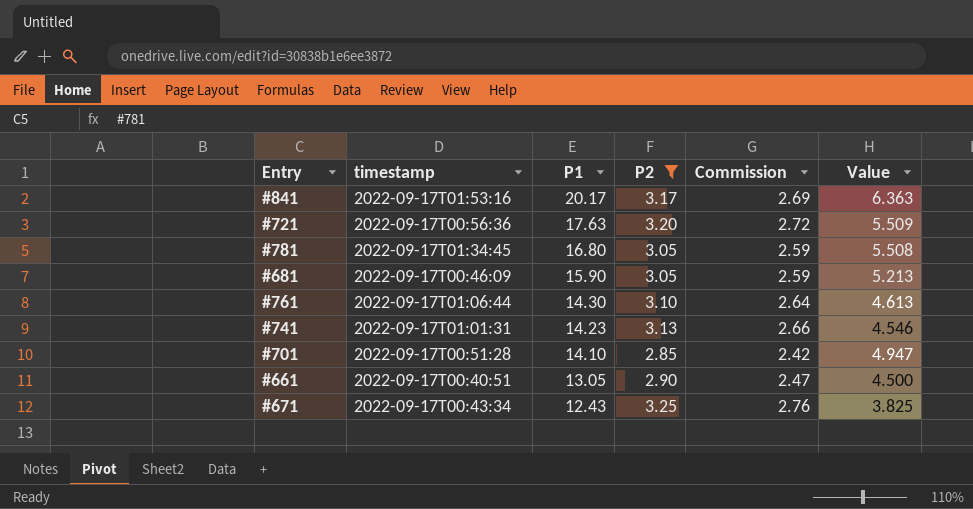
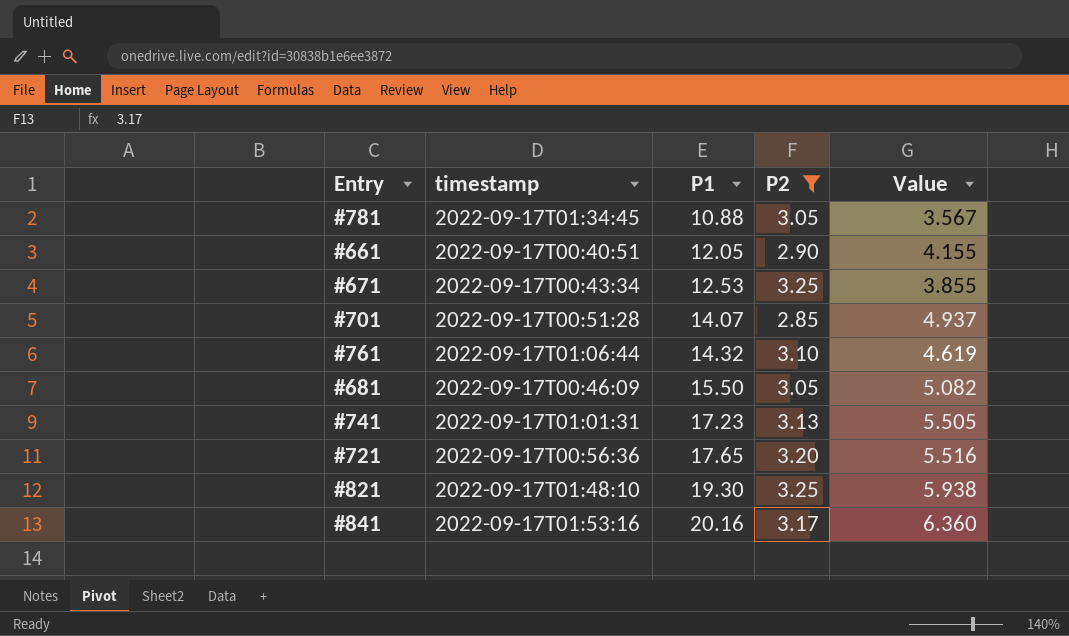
row order: P1 descending -> P1 ascending
column Commission | formula: [P2] * 0.85 -> none
#781 | P1: 16.80 -> 10.88
#781 | Value: 5.508 -> 3.567
#661 | P1: 13.05 -> 12.05
#661 | Value: 4.500 -> 4.155
#671 | P1: 12.43 -> 12.53
#671 | Value: 3.825 -> 3.855
#701 | P1: 14.10 -> 14.07
#701 | Value: 4.947 -> 4.937
#761 | P1: 14.30 -> 14.32
#761 | Value: 4.613 -> 4.619
#681 | P1: 15.90 -> 15.50
#681 | Value: 5.213 -> 5.082
#741 | P1: 14.23 -> 17.23
#741 | Value: 4.546 -> 5.505
#721 | P1: 17.63 -> 17.65
#721 | Value: 5.509 -> 5.516
row #821: none -> 2022-09-17T01:48:10 | 19.30 | 3.25 | 5.938
#841 | P1: 20.17 -> 20.16
#841 | Value: 6.363 -> 6.360

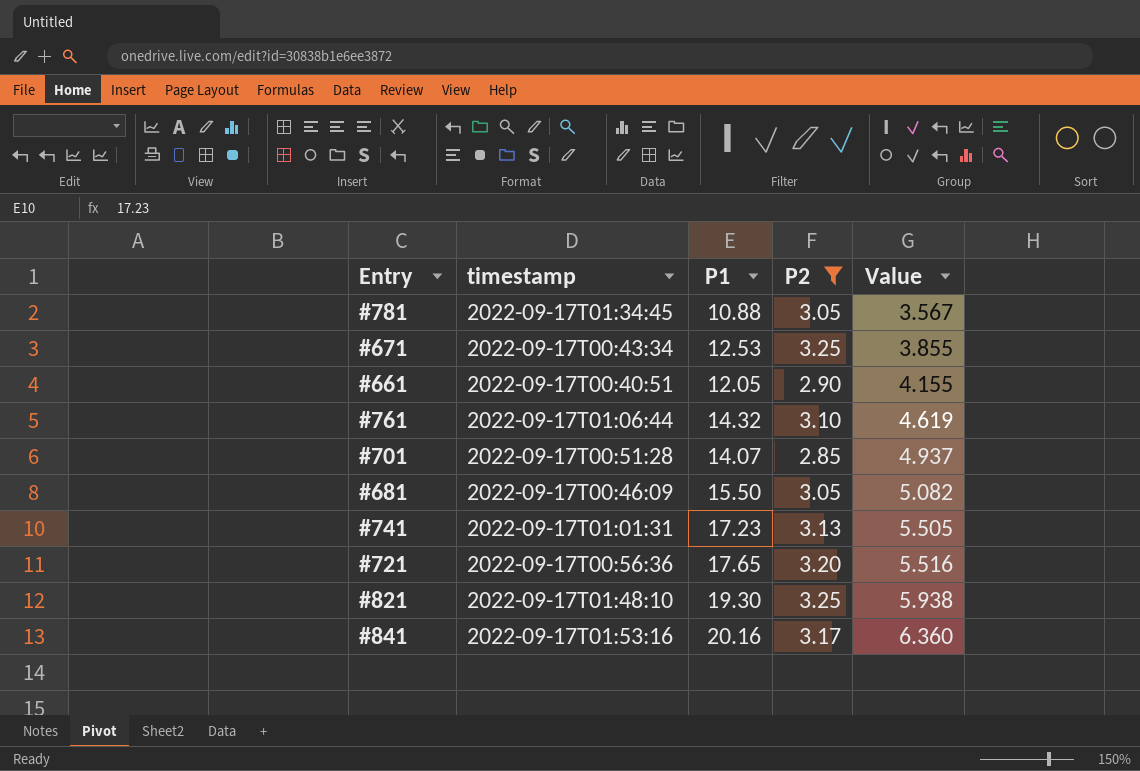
row order: P1 ascending -> Value ascending

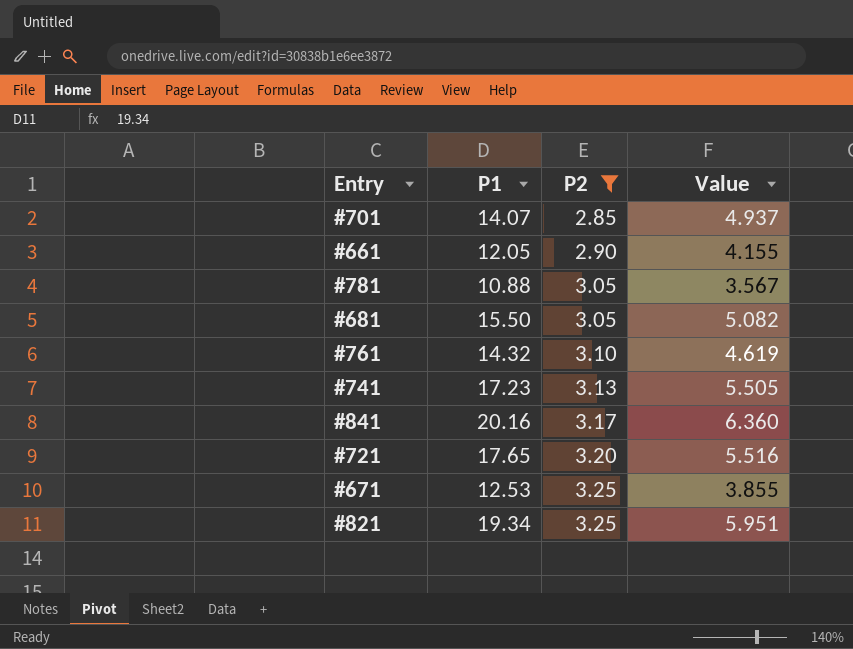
row order: Value ascending -> P2 ascending
column timestamp | position: 2 -> none
#821 | P1: 19.30 -> 19.34
#821 | Value: 5.938 -> 5.951

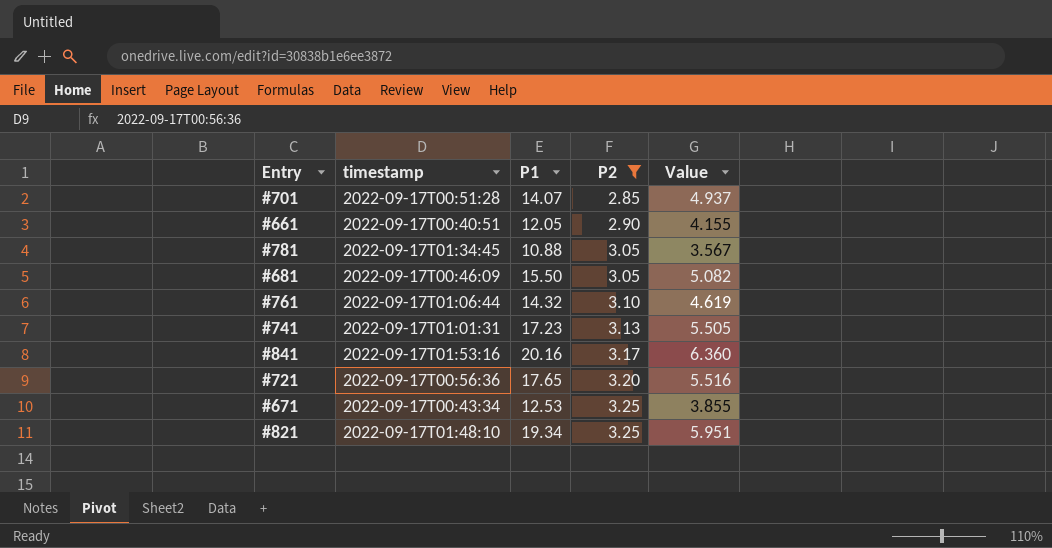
column timestamp | position: none -> 2

